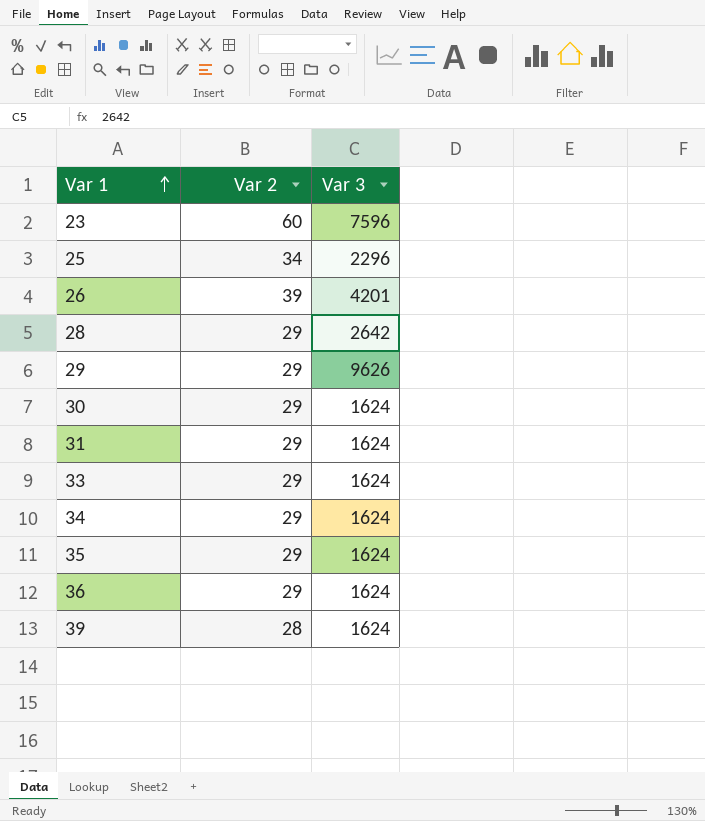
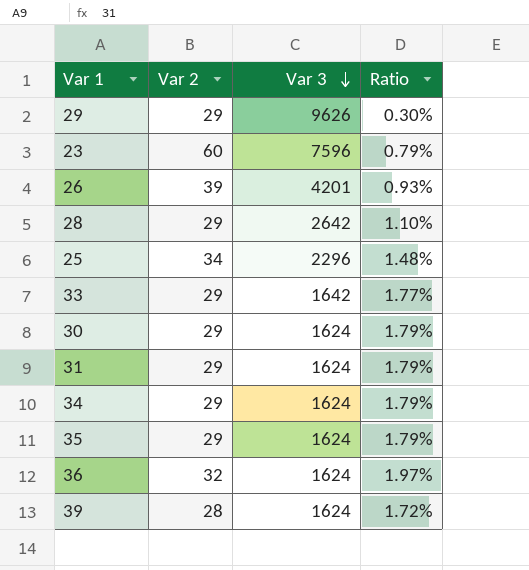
row order: Var 1 ascending -> Var 3 descending
column Ratio | formula: none -> [Var 2] / [Var 3]
33 | Var 3: 1624 -> 1642
36 | Var 2: 29 -> 32

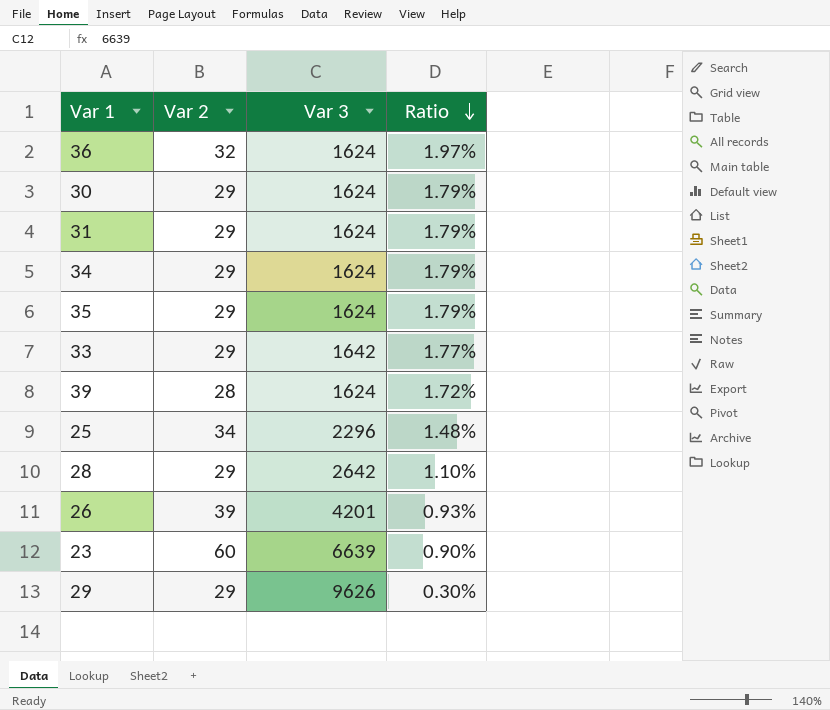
row order: Var 3 descending -> Ratio descending
23 | Var 3: 7596 -> 6639
23 | Ratio: 0.79% -> 0.90%

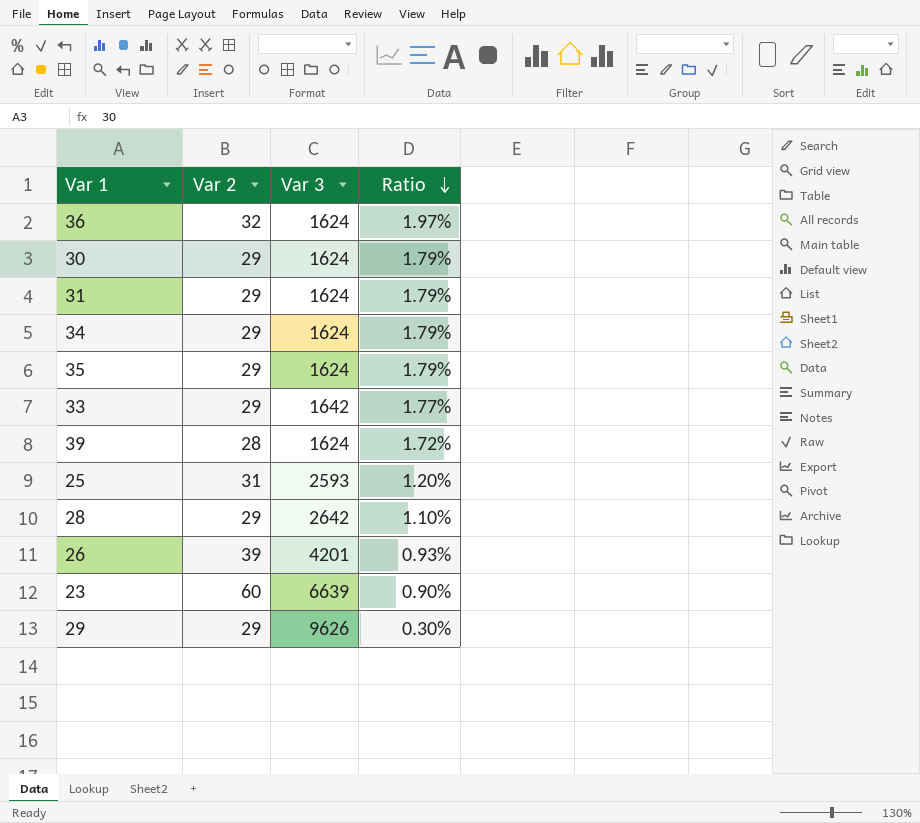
25 | Var 2: 34 -> 31
25 | Var 3: 2296 -> 2593
25 | Ratio: 1.48% -> 1.20%

